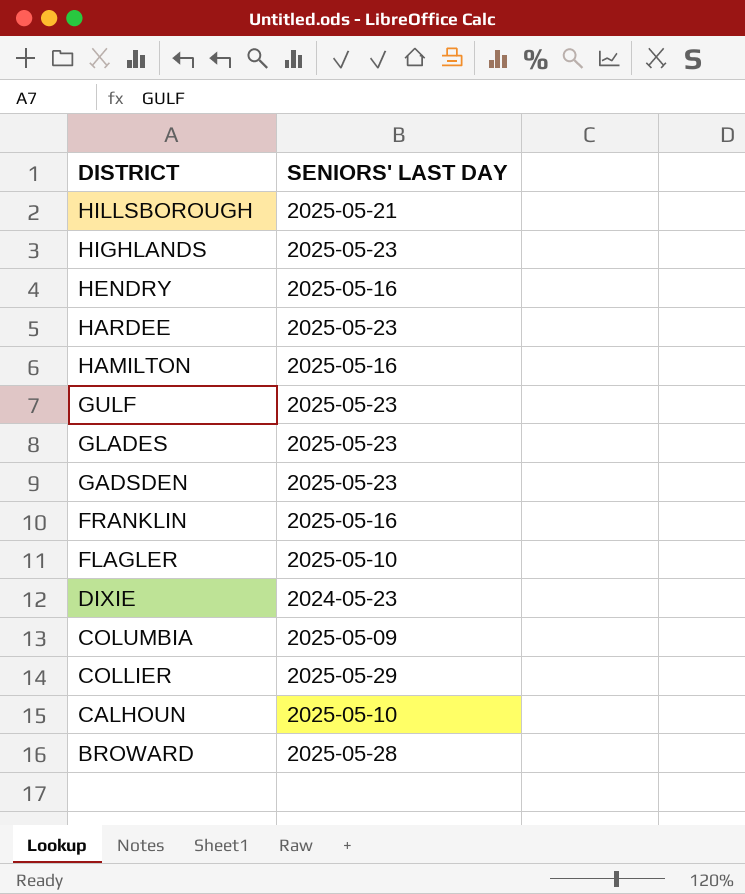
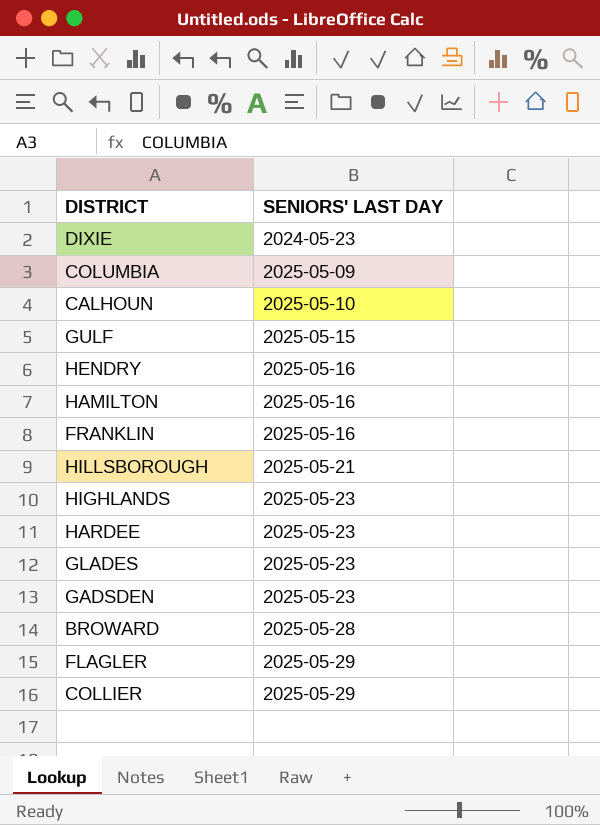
row order: DISTRICT descending -> SENIORS' LAST DAY ascending
GULF | SENIORS' LAST DAY: 2025-05-23 -> 2025-05-15
FLAGLER | SENIORS' LAST DAY: 2025-05-10 -> 2025-05-29

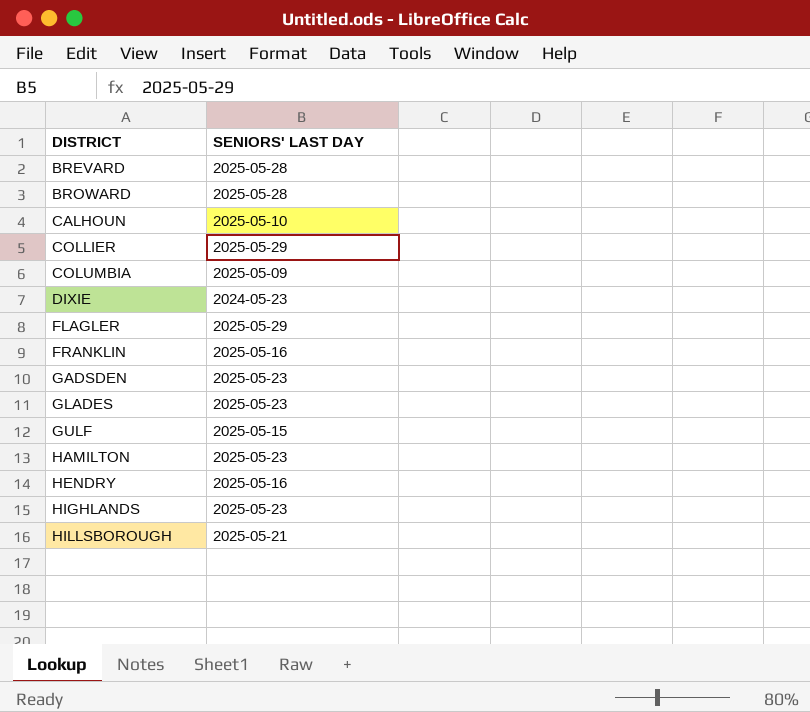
row order: SENIORS' LAST DAY ascending -> DISTRICT ascending
row HARDEE: 2025-05-23 -> none
row BREVARD: none -> 2025-05-28
HAMILTON | SENIORS' LAST DAY: 2025-05-16 -> 2025-05-23

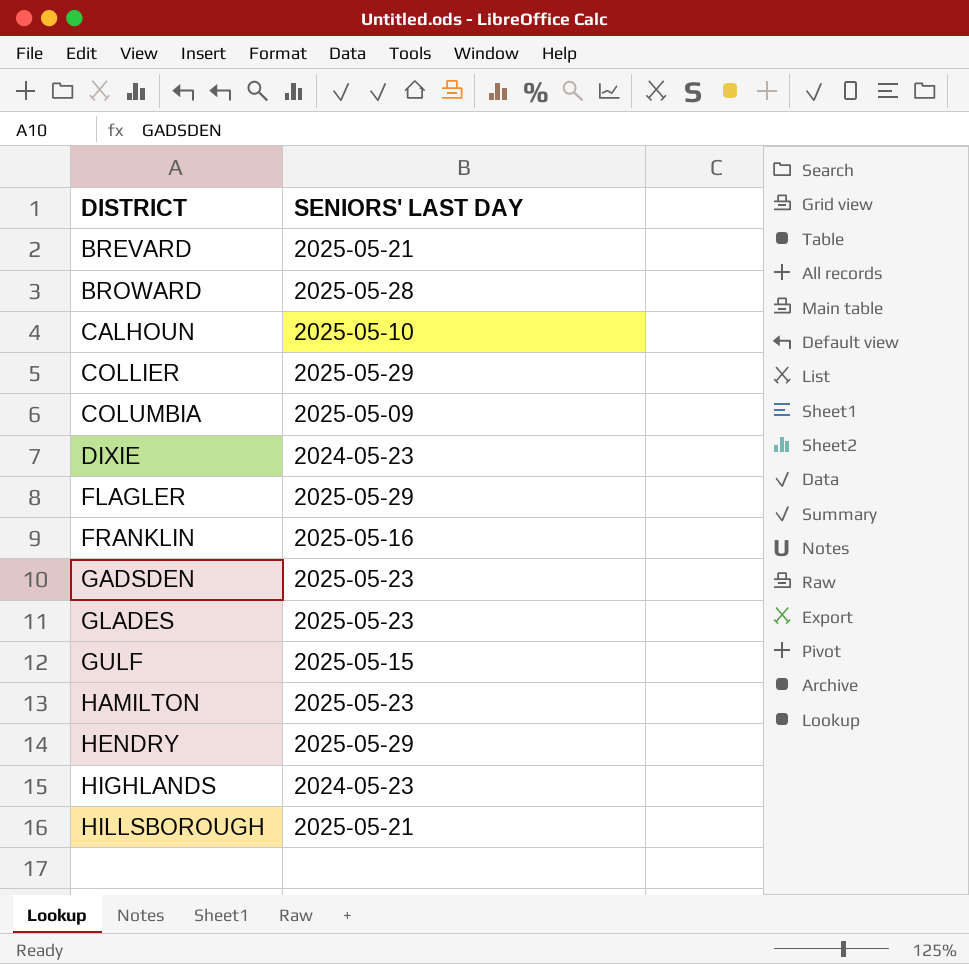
BREVARD | SENIORS' LAST DAY: 2025-05-28 -> 2025-05-21
HENDRY | SENIORS' LAST DAY: 2025-05-16 -> 2025-05-29
HIGHLANDS | SENIORS' LAST DAY: 2025-05-23 -> 2024-05-23

